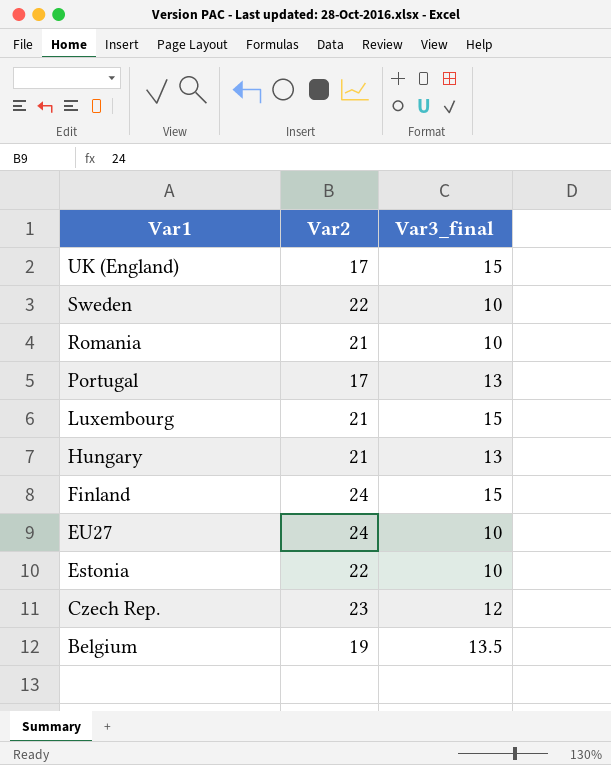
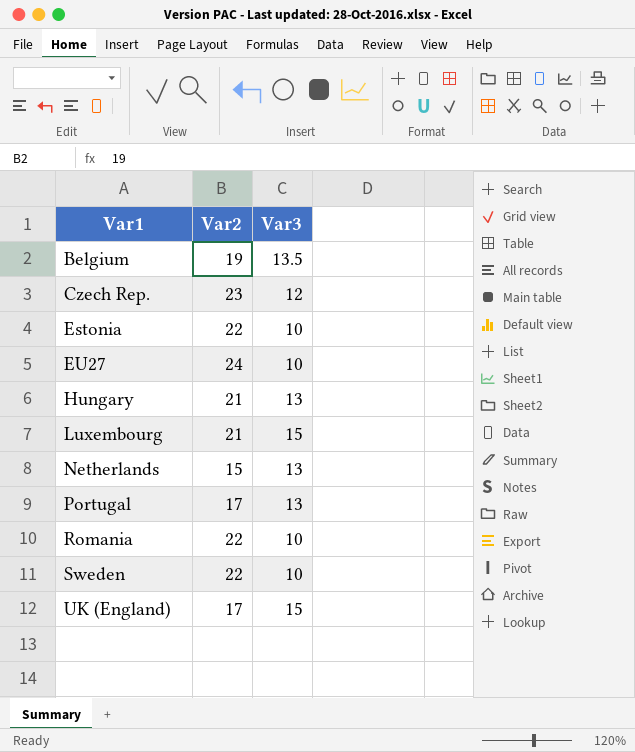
row order: Var1 descending -> Var1 ascending
column name: Var3_final -> Var3
row Finland: 24 | 15 -> none
row Netherlands: none -> 15 | 13
Romania | Var2: 21 -> 22

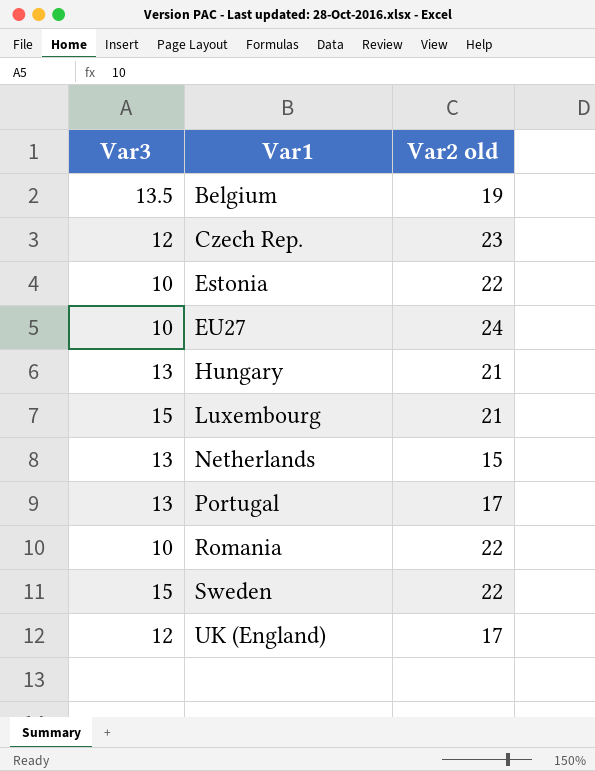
column Var3 | position: 3 -> 1
column name: Var2 -> Var2 old
Sweden | Var3: 10 -> 15
UK (England) | Var3: 15 -> 12

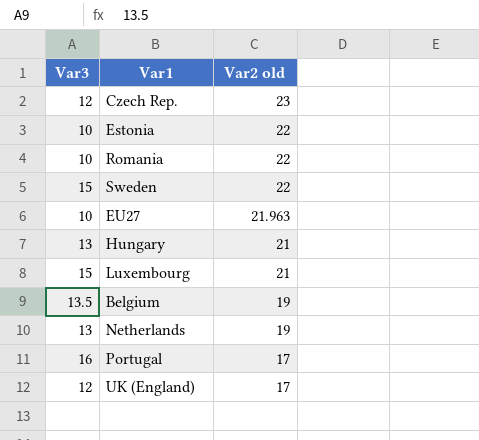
row order: Var1 ascending -> Var2 old descending
EU27 | Var2 old: 24 -> 21.963
Netherlands | Var2 old: 15 -> 19
Portugal | Var3: 13 -> 16

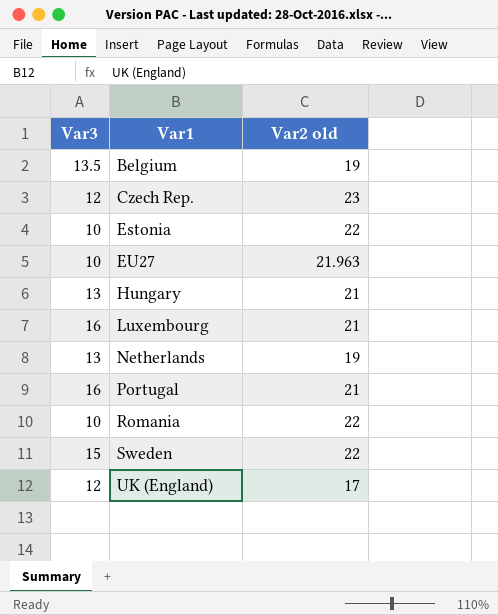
row order: Var2 old descending -> Var1 ascending
Luxembourg | Var3: 15 -> 16
Portugal | Var2 old: 17 -> 21

